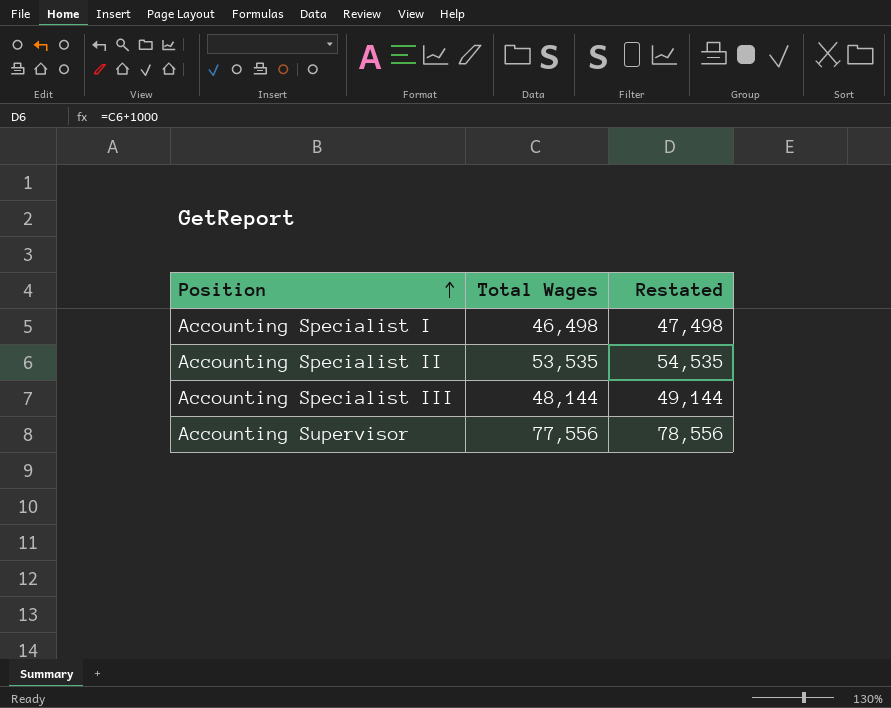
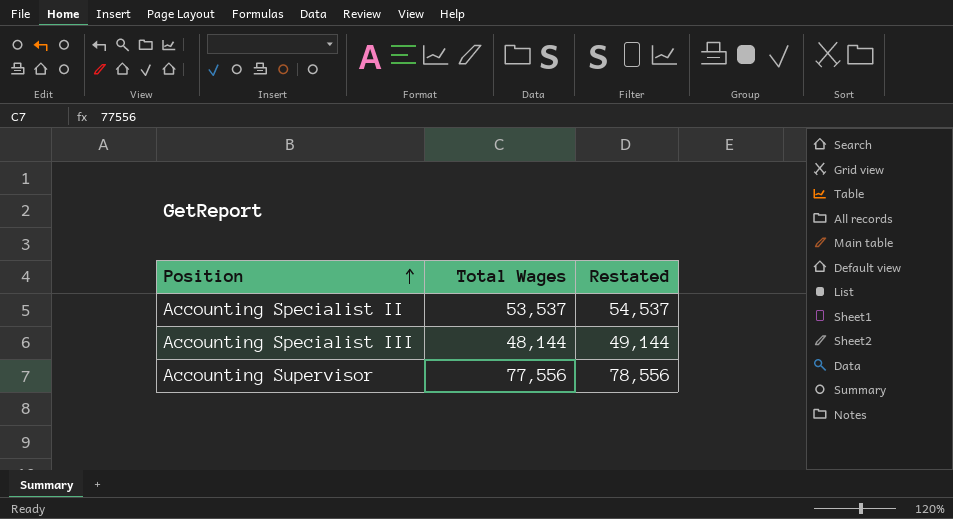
row Accounting Specialist I: 46,498 | 47,498 -> none
Accounting Specialist II | Total Wages: 53,535 -> 53,537
Accounting Specialist II | Restated: 54,535 -> 54,537

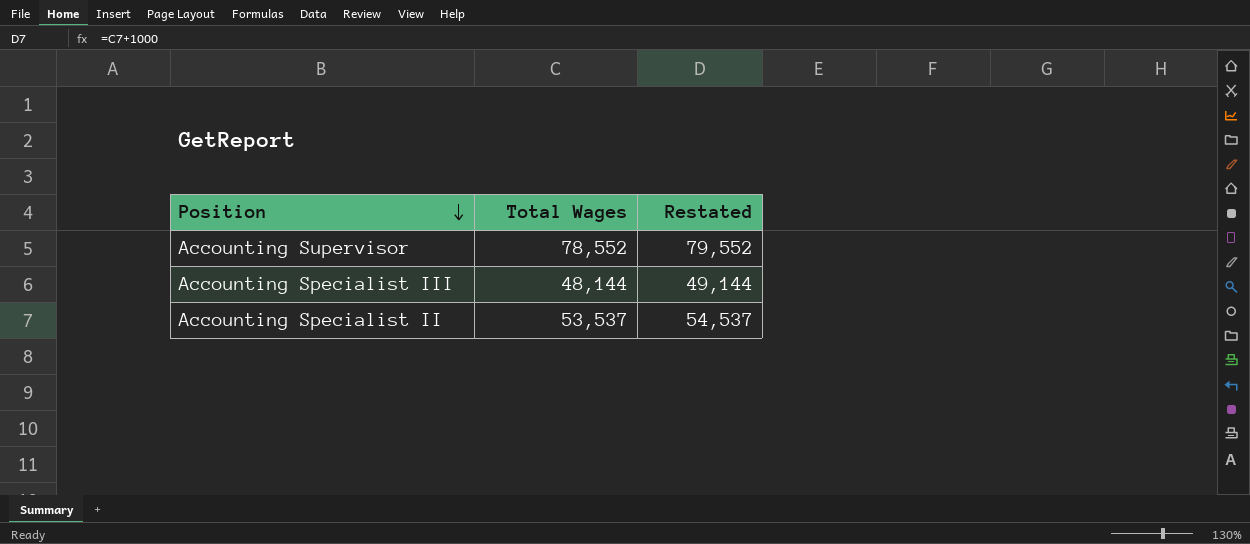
row order: Position ascending -> Position descending
Accounting Supervisor | Total Wages: 77,556 -> 78,552
Accounting Supervisor | Restated: 78,556 -> 79,552

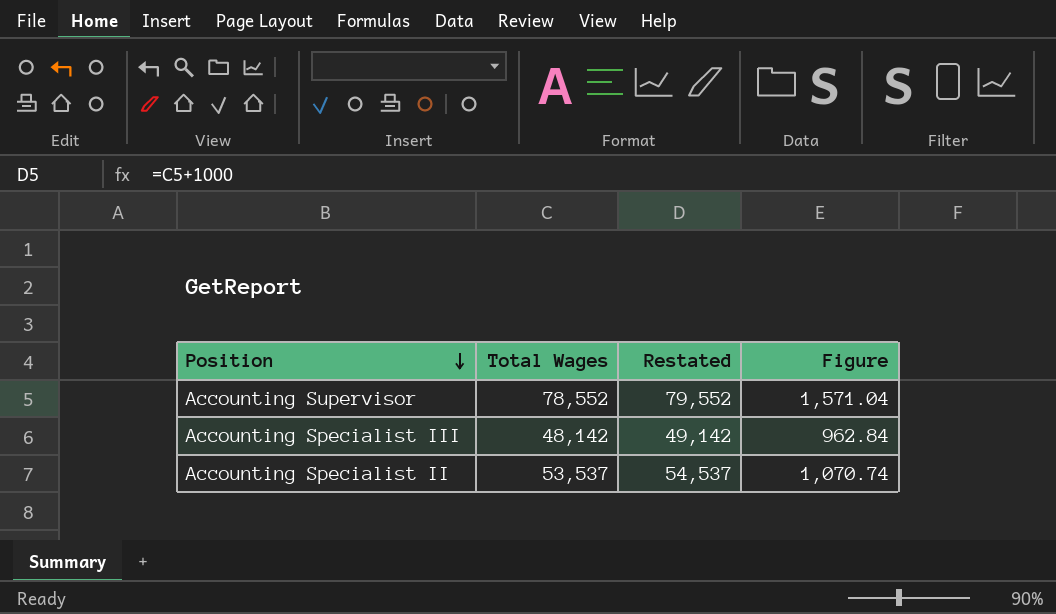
column Figure | formula: none -> [Total Wages] * 0.02
Accounting Specialist III | Total Wages: 48,144 -> 48,142
Accounting Specialist III | Restated: 49,144 -> 49,142

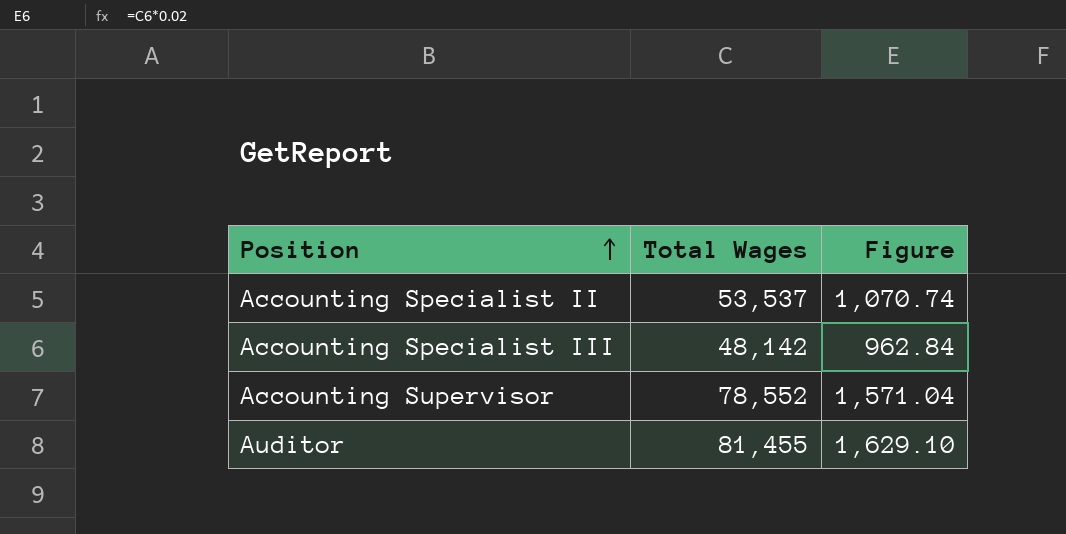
row order: Position descending -> Position ascending
column Restated | formula: [Total Wages] + 1000 -> none
row Auditor: none -> 81,455 | 1,629.10

